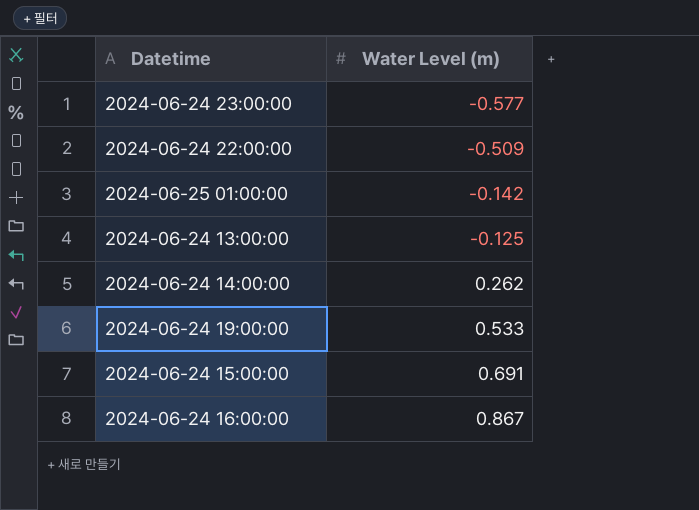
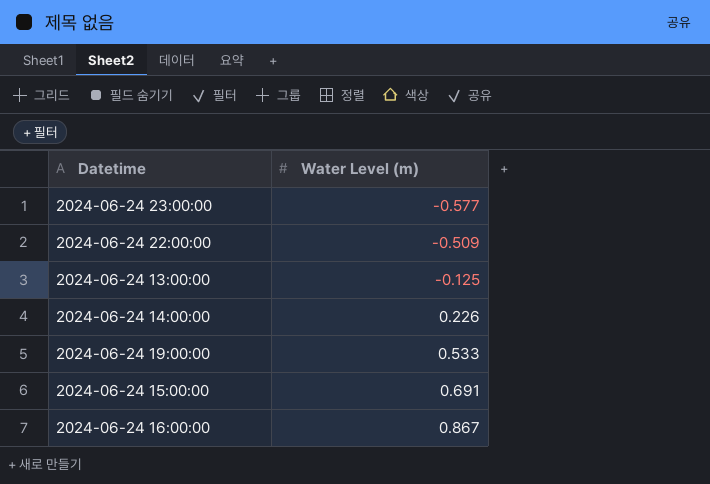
row 2024-06-25 01:00:00: -0.142 -> none
2024-06-24 14:00:00 | Water Level (m): 0.262 -> 0.226

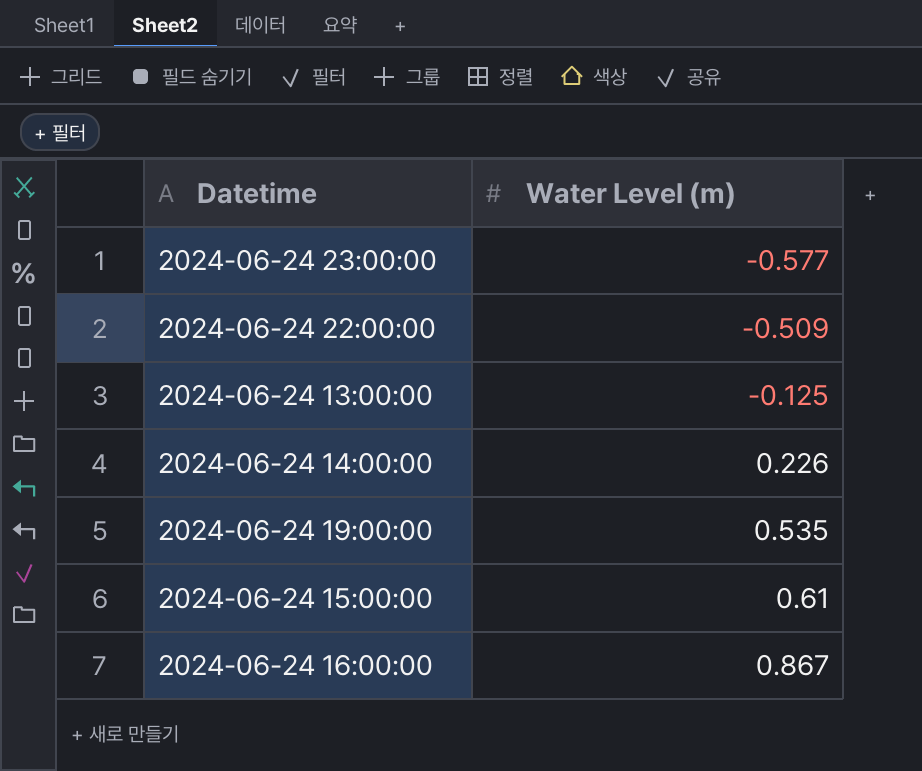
2024-06-24 19:00:00 | Water Level (m): 0.533 -> 0.535
2024-06-24 15:00:00 | Water Level (m): 0.691 -> 0.61

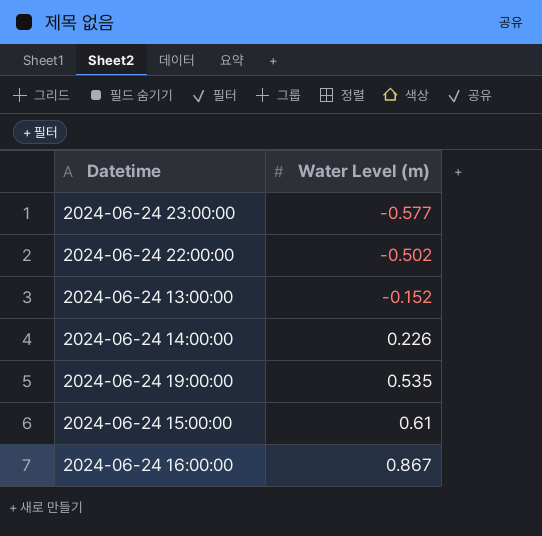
2024-06-24 22:00:00 | Water Level (m): -0.509 -> -0.502
2024-06-24 13:00:00 | Water Level (m): -0.125 -> -0.152

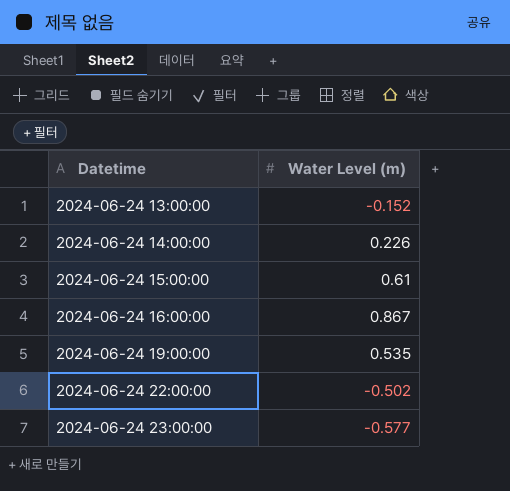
row order: Water Level (m) ascending -> Datetime ascending

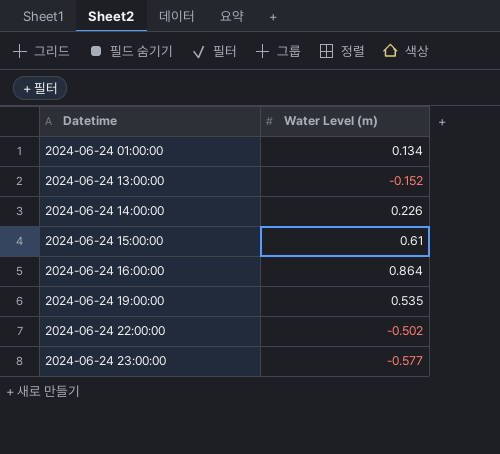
row 2024-06-24 01:00:00: none -> 0.134
2024-06-24 16:00:00 | Water Level (m): 0.867 -> 0.864

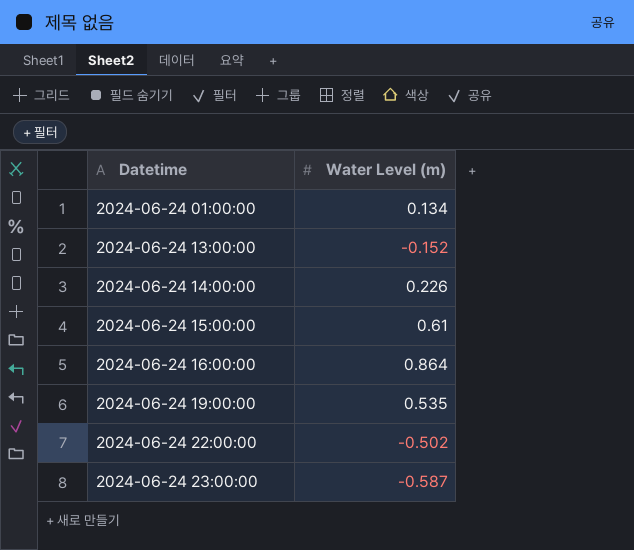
2024-06-24 23:00:00 | Water Level (m): -0.577 -> -0.587

